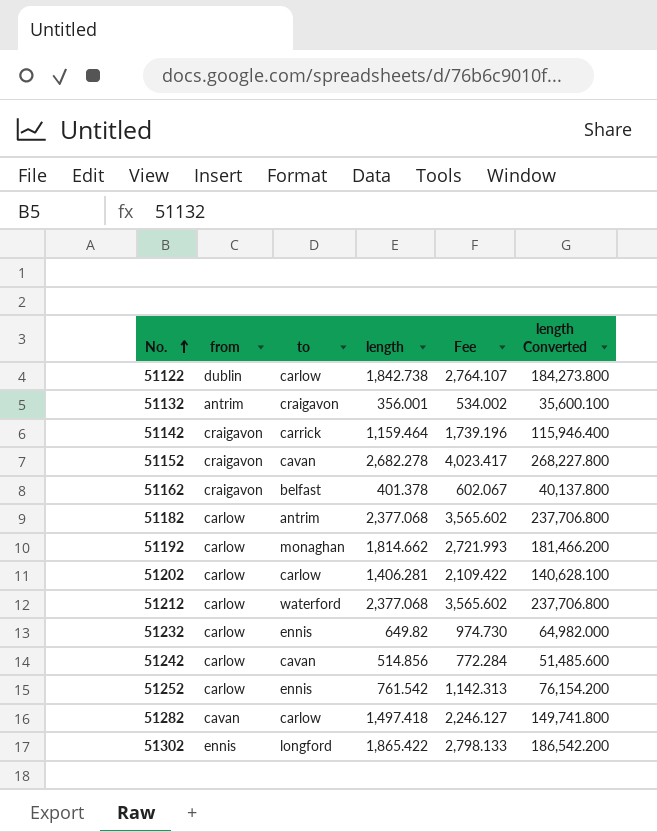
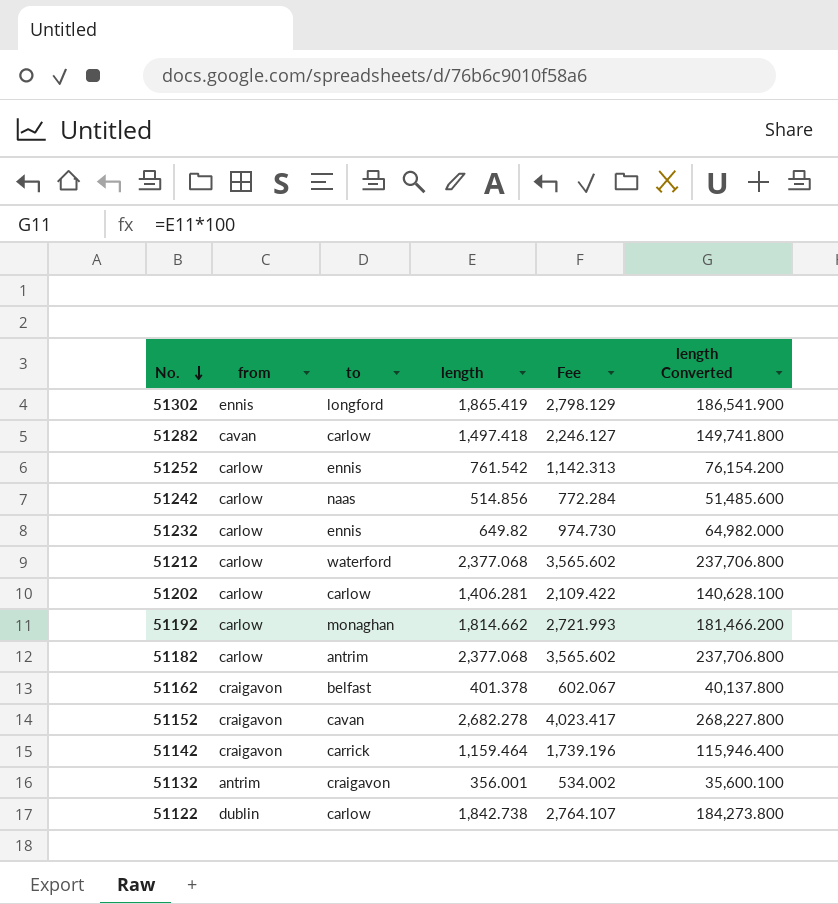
row order: No. ascending -> No. descending
51302 | length: 1,865.422 -> 1,865.419
51302 | Fee: 2,798.133 -> 2,798.129
51302 | length Converted: 186,542.200 -> 186,541.900
51242 | to: cavan -> naas

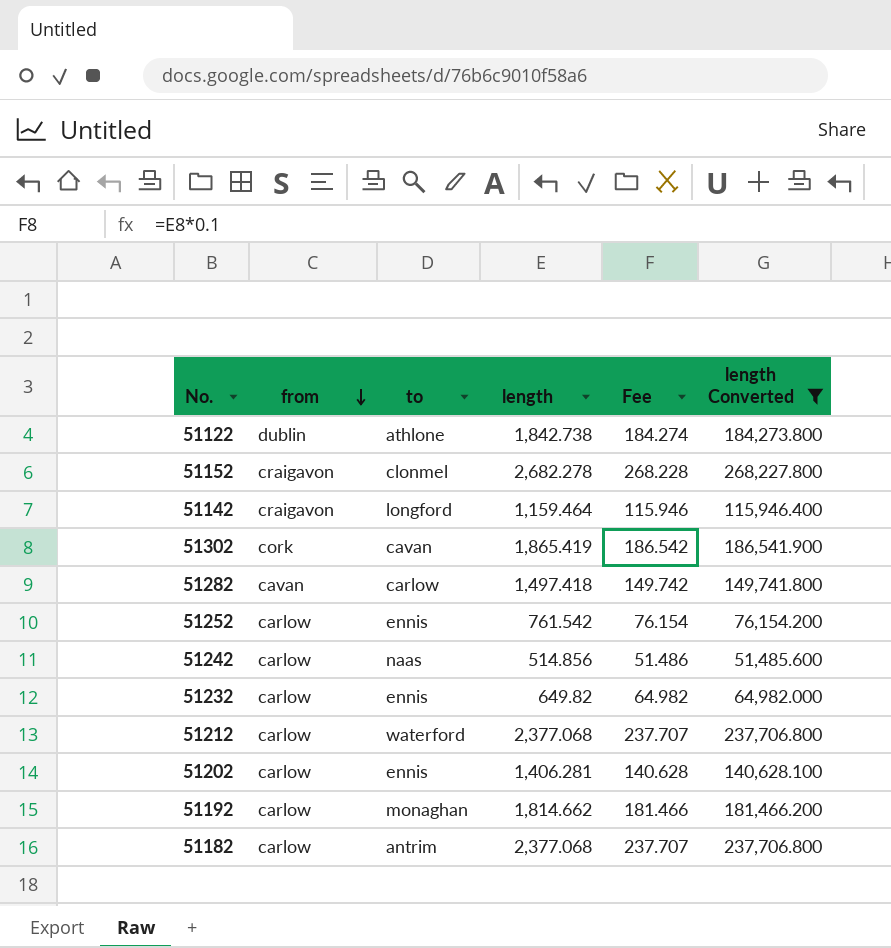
filter: none -> length Converted >= 51,485.600
row order: No. descending -> from descending
column Fee | formula: [length] * 1.5 -> [length] * 0.1
51122 | to: carlow -> athlone
51152 | to: cavan -> clonmel
51142 | to: carrick -> longford
51302 | from: ennis -> cork
51302 | to: longford -> cavan
51202 | to: carlow -> ennis

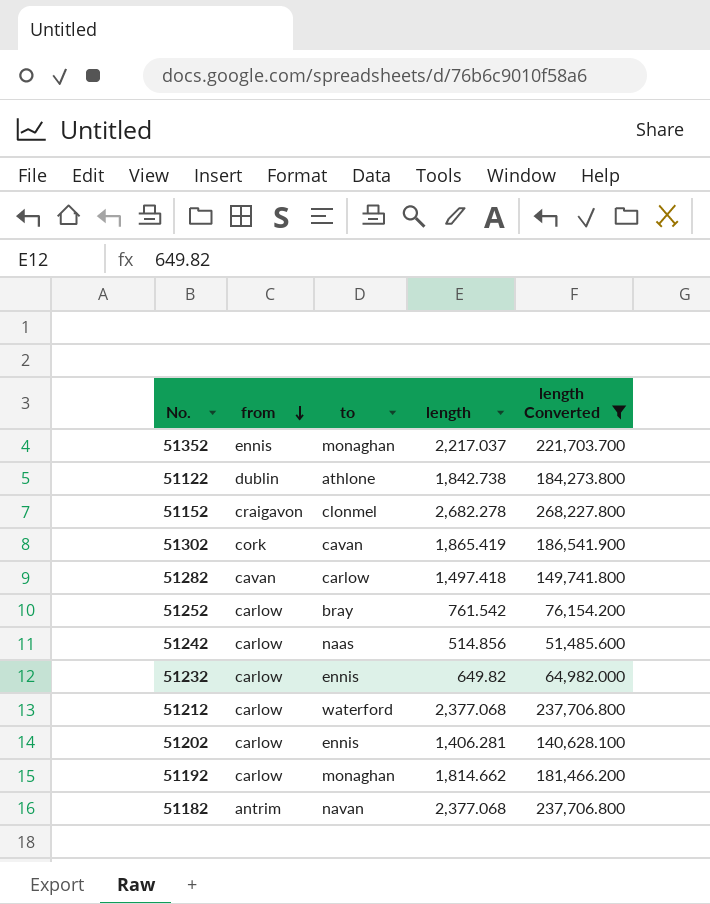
column Fee | formula: [length] * 0.1 -> none
row 51142: craigavon | longford | 1,159.464 | 115.946 | 115,946.400 -> none
row 51352: none -> ennis | monaghan | 2,217.037 | 221,703.700
51252 | to: ennis -> bray
51182 | from: carlow -> antrim
51182 | to: antrim -> navan

